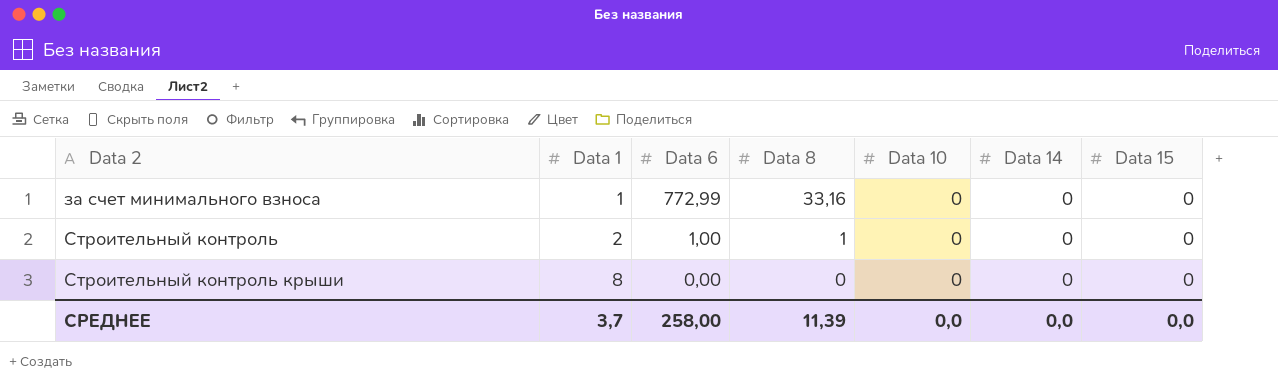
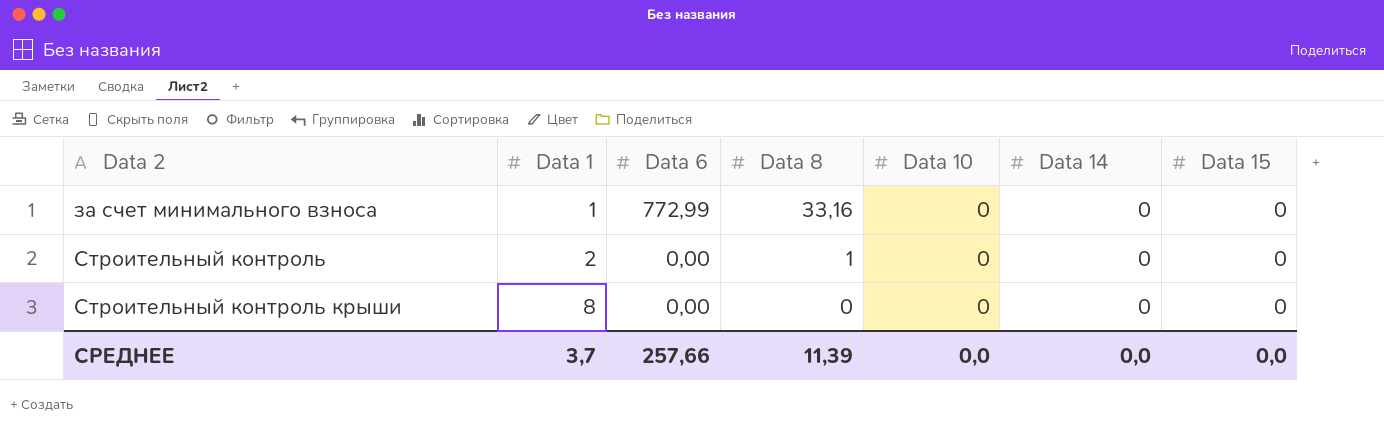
Строительный контроль | Data 6: 1,00 -> 0,00
СРЕДНЕЕ | Data 6: 258,00 -> 257,66

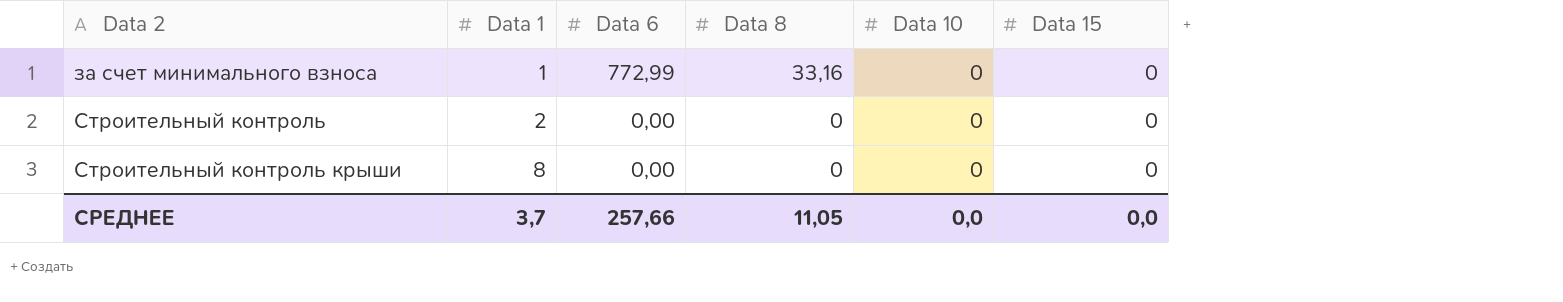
column Data 14 | position: 6 -> none
Строительный контроль | Data 8: 1 -> 0
СРЕДНЕЕ | Data 8: 11,39 -> 11,05

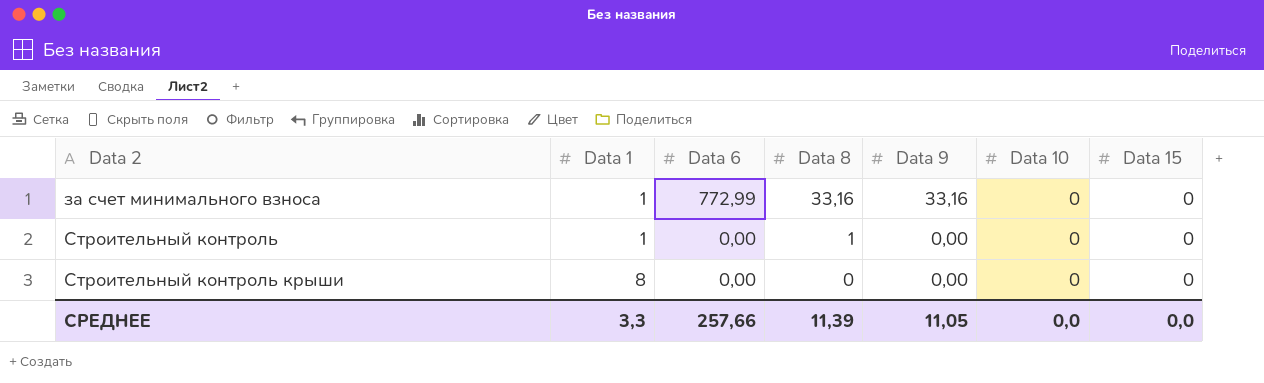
column Data 9 | position: none -> 5
Строительный контроль | Data 1: 2 -> 1
Строительный контроль | Data 8: 0 -> 1
СРЕДНЕЕ | Data 1: 3,7 -> 3,3
СРЕДНЕЕ | Data 8: 11,05 -> 11,39

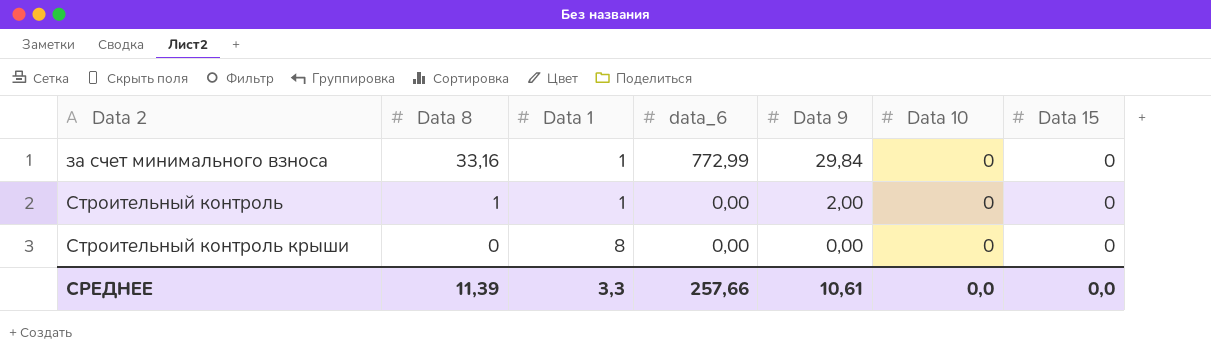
column Data 8 | position: 4 -> 2
column name: Data 6 -> data_6
за счет минимального взноса | Data 9: 33,16 -> 29,84
Строительный контроль | Data 9: 0,00 -> 2,00
СРЕДНЕЕ | Data 9: 11,05 -> 10,61

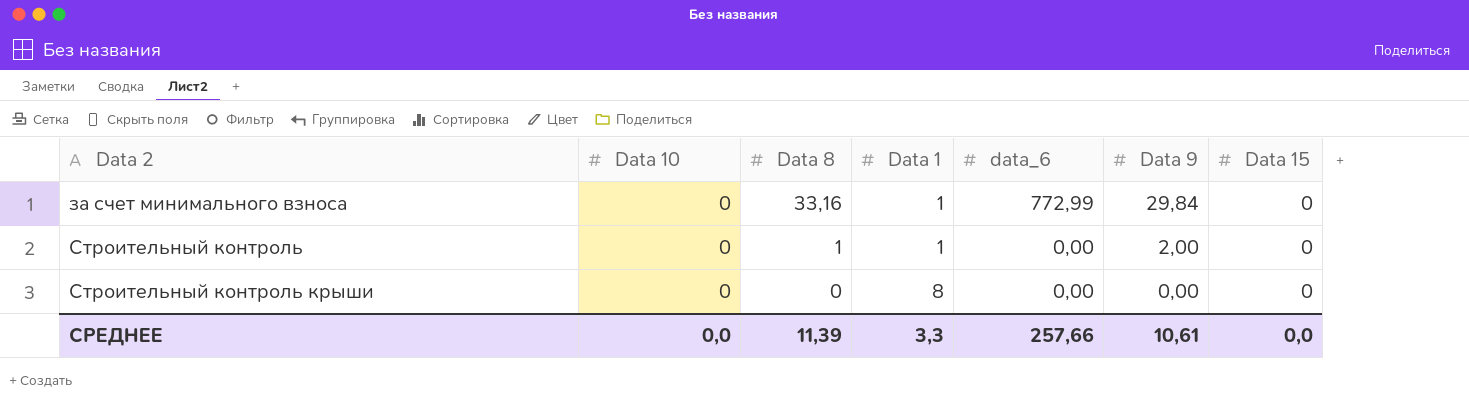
column Data 10 | position: 6 -> 2

